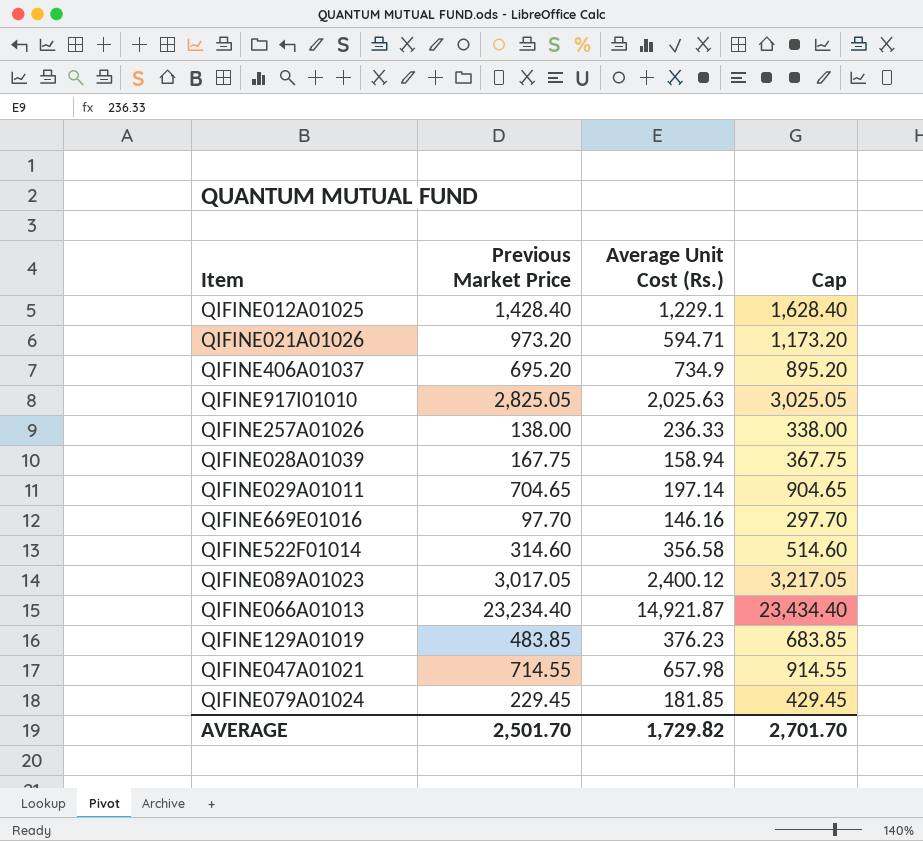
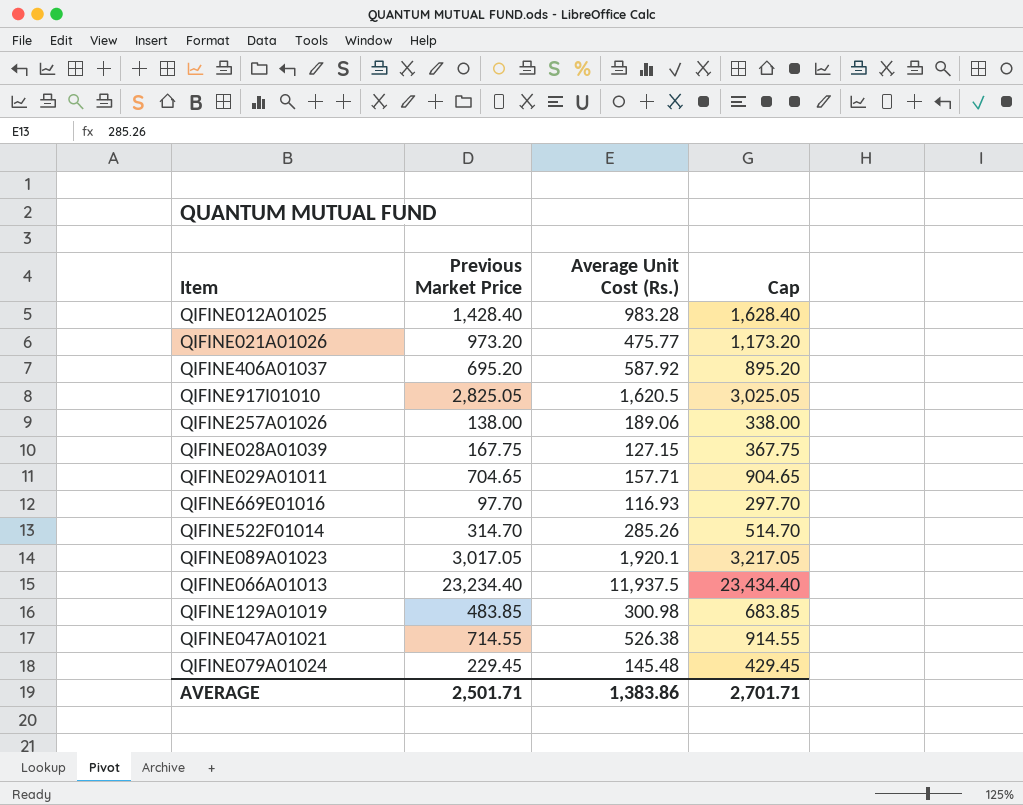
QIFINE012A01025 | Average Unit Cost (Rs.): 1,229.1 -> 983.28
QIFINE021A01026 | Average Unit Cost (Rs.): 594.71 -> 475.77
QIFINE406A01037 | Average Unit Cost (Rs.): 734.9 -> 587.92
QIFINE917I01010 | Average Unit Cost (Rs.): 2,025.63 -> 1,620.5
QIFINE257A01026 | Average Unit Cost (Rs.): 236.33 -> 189.06
QIFINE028A01039 | Average Unit Cost (Rs.): 158.94 -> 127.15
QIFINE029A01011 | Average Unit Cost (Rs.): 197.14 -> 157.71
QIFINE669E01016 | Average Unit Cost (Rs.): 146.16 -> 116.93
QIFINE522F01014 | Previous Market Price: 314.60 -> 314.70
QIFINE522F01014 | Average Unit Cost (Rs.): 356.58 -> 285.26
QIFINE522F01014 | Cap: 514.60 -> 514.70
QIFINE089A01023 | Average Unit Cost (Rs.): 2,400.12 -> 1,920.1
QIFINE066A01013 | Average Unit Cost (Rs.): 14,921.87 -> 11,937.5
QIFINE129A01019 | Average Unit Cost (Rs.): 376.23 -> 300.98
QIFINE047A01021 | Average Unit Cost (Rs.): 657.98 -> 526.38
QIFINE079A01024 | Average Unit Cost (Rs.): 181.85 -> 145.48
AVERAGE | Previous Market Price: 2,501.70 -> 2,501.71
AVERAGE | Average Unit Cost (Rs.): 1,729.82 -> 1,383.86
AVERAGE | Cap: 2,701.70 -> 2,701.71

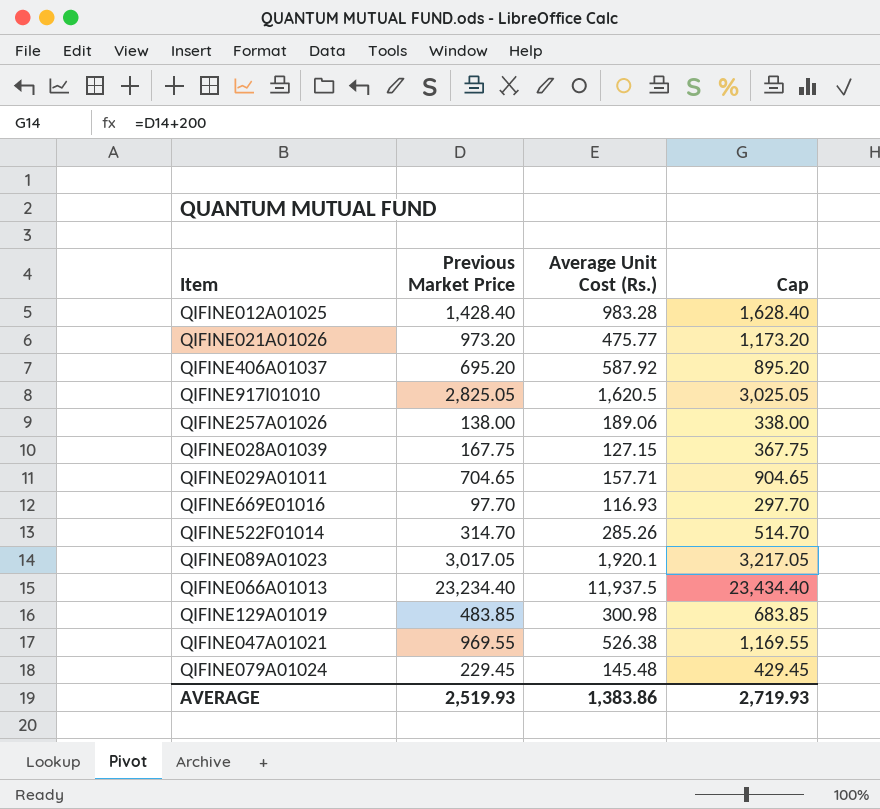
QIFINE047A01021 | Previous Market Price: 714.55 -> 969.55
QIFINE047A01021 | Cap: 914.55 -> 1,169.55
AVERAGE | Previous Market Price: 2,501.71 -> 2,519.93
AVERAGE | Cap: 2,701.71 -> 2,719.93

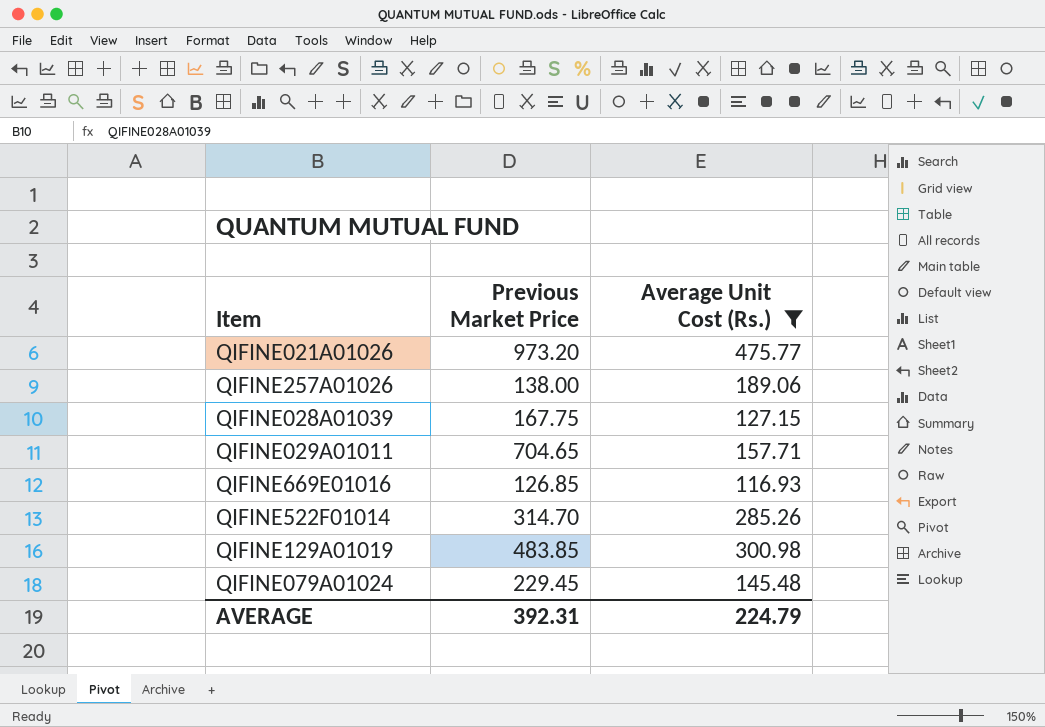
filter: none -> Average Unit Cost (Rs.) <= 475.77
column Cap | formula: [Previous Market Price] + 200 -> none
QIFINE669E01016 | Previous Market Price: 97.70 -> 126.85
AVERAGE | Previous Market Price: 2,519.93 -> 392.31
AVERAGE | Average Unit Cost (Rs.): 1,383.86 -> 224.79

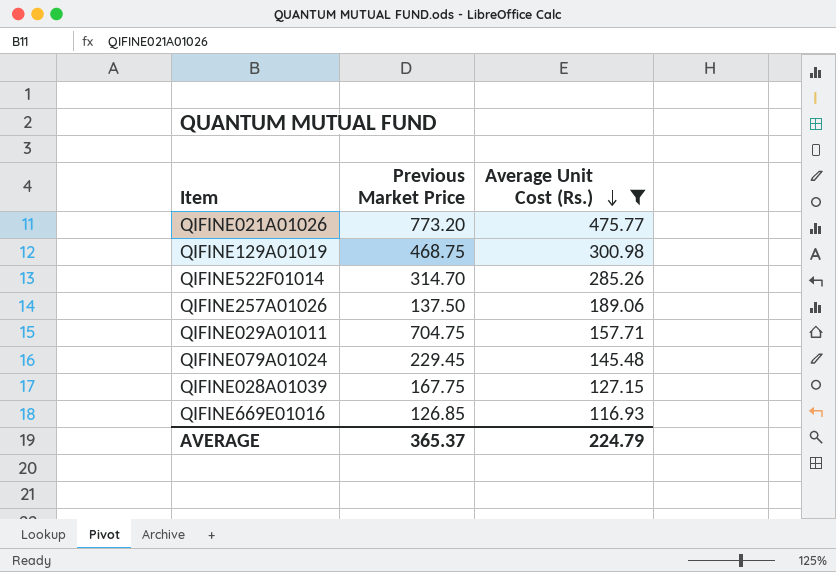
row order: none -> Average Unit Cost (Rs.) descending
QIFINE021A01026 | Previous Market Price: 973.20 -> 773.20
QIFINE129A01019 | Previous Market Price: 483.85 -> 468.75
QIFINE257A01026 | Previous Market Price: 138.00 -> 137.50
QIFINE029A01011 | Previous Market Price: 704.65 -> 704.75
AVERAGE | Previous Market Price: 392.31 -> 365.37

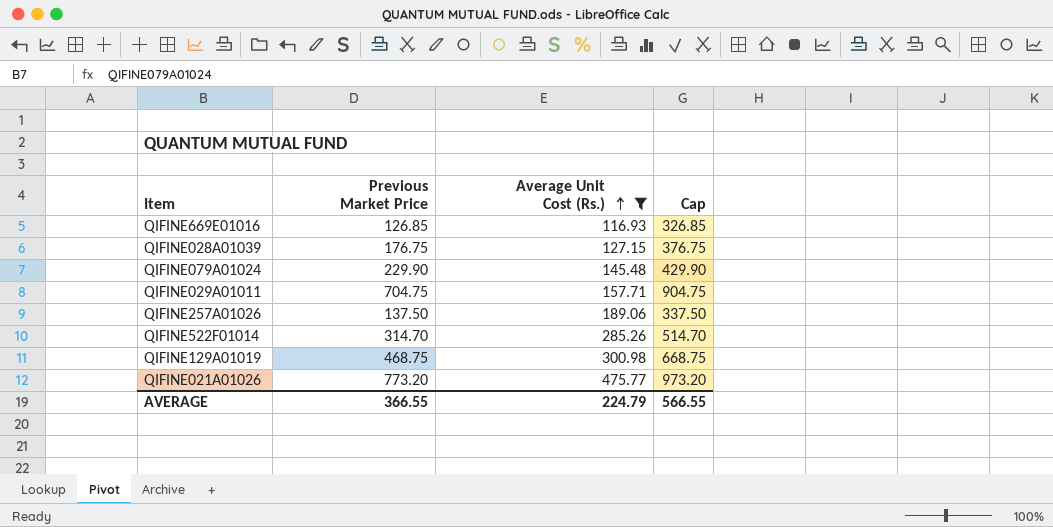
row order: Average Unit Cost (Rs.) descending -> Average Unit Cost (Rs.) ascending
column Cap | formula: none -> [Previous Market Price] + 200
QIFINE028A01039 | Previous Market Price: 167.75 -> 176.75
QIFINE079A01024 | Previous Market Price: 229.45 -> 229.90
AVERAGE | Previous Market Price: 365.37 -> 366.55

